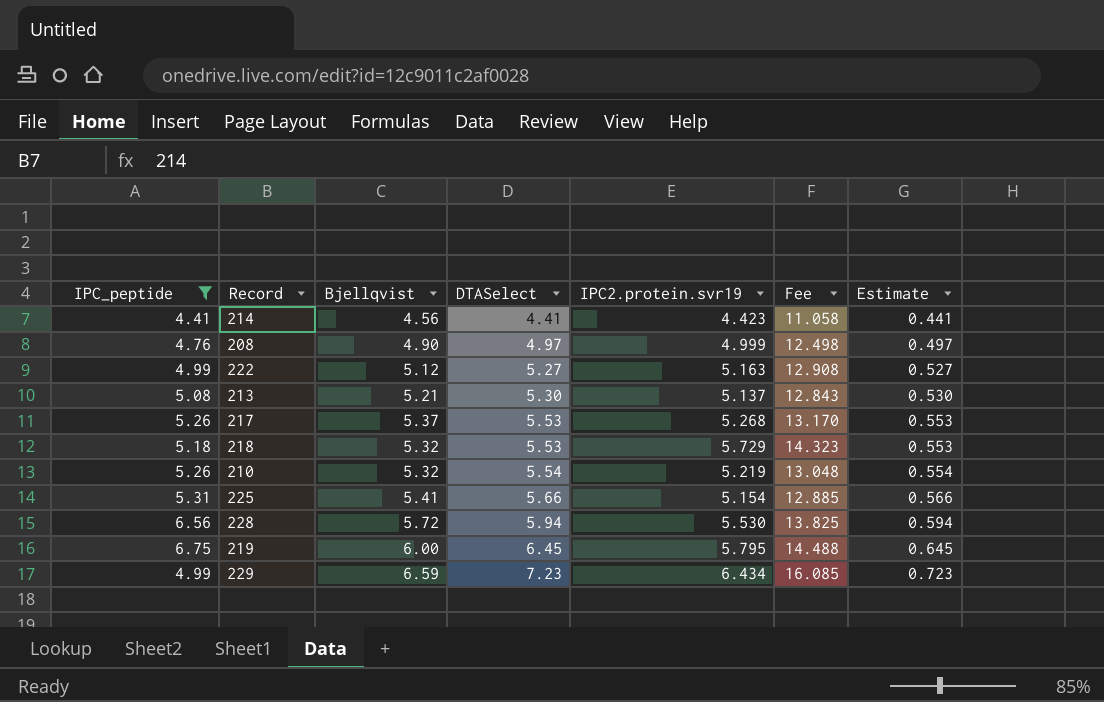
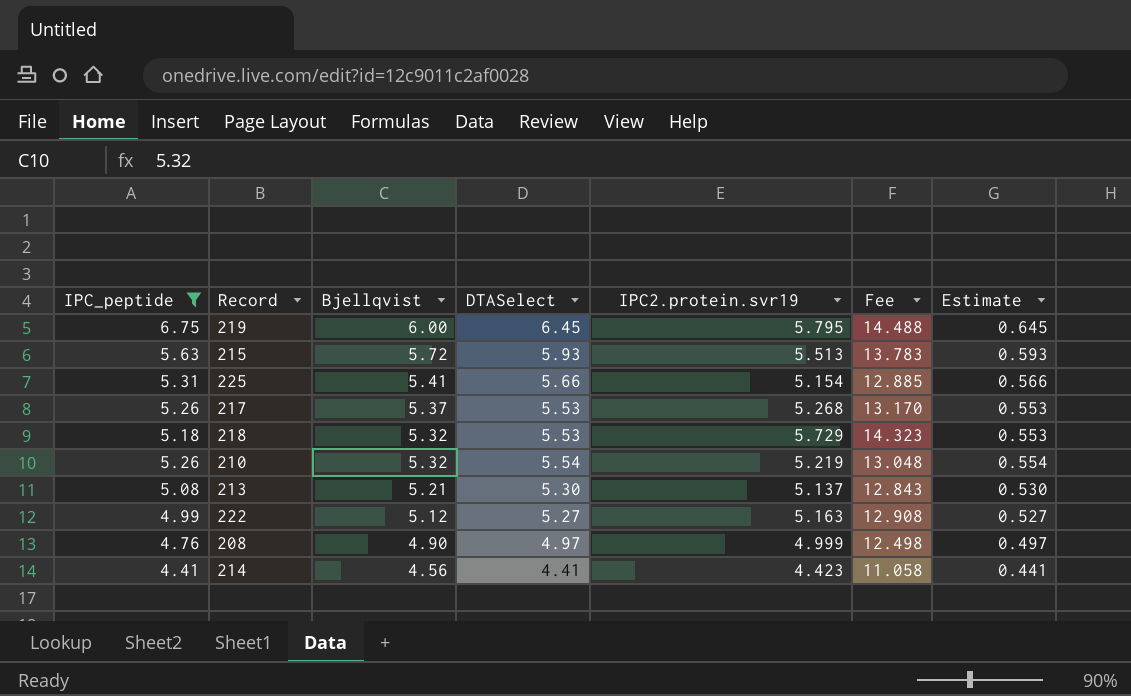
row order: DTASelect ascending -> Bjellqvist descending
row 228: 6.56 | 5.72 | 5.94 | 5.530 | 13.825 | 0.594 -> none
row 229: 4.99 | 6.59 | 7.23 | 6.434 | 16.085 | 0.723 -> none
row 215: none -> 5.63 | 5.72 | 5.93 | 5.513 | 13.783 | 0.593

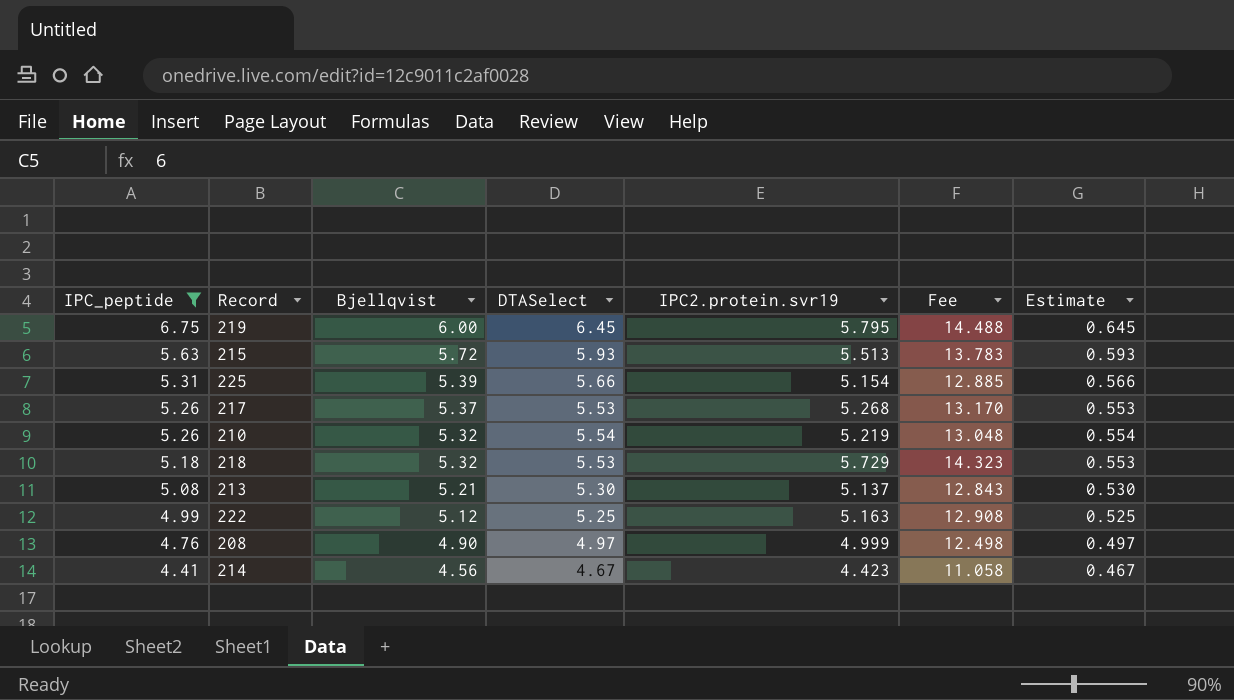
row order: Bjellqvist descending -> IPC_peptide descending
225 | Bjellqvist: 5.41 -> 5.39
222 | DTASelect: 5.27 -> 5.25
222 | Estimate: 0.527 -> 0.525
214 | DTASelect: 4.41 -> 4.67
214 | Estimate: 0.441 -> 0.467

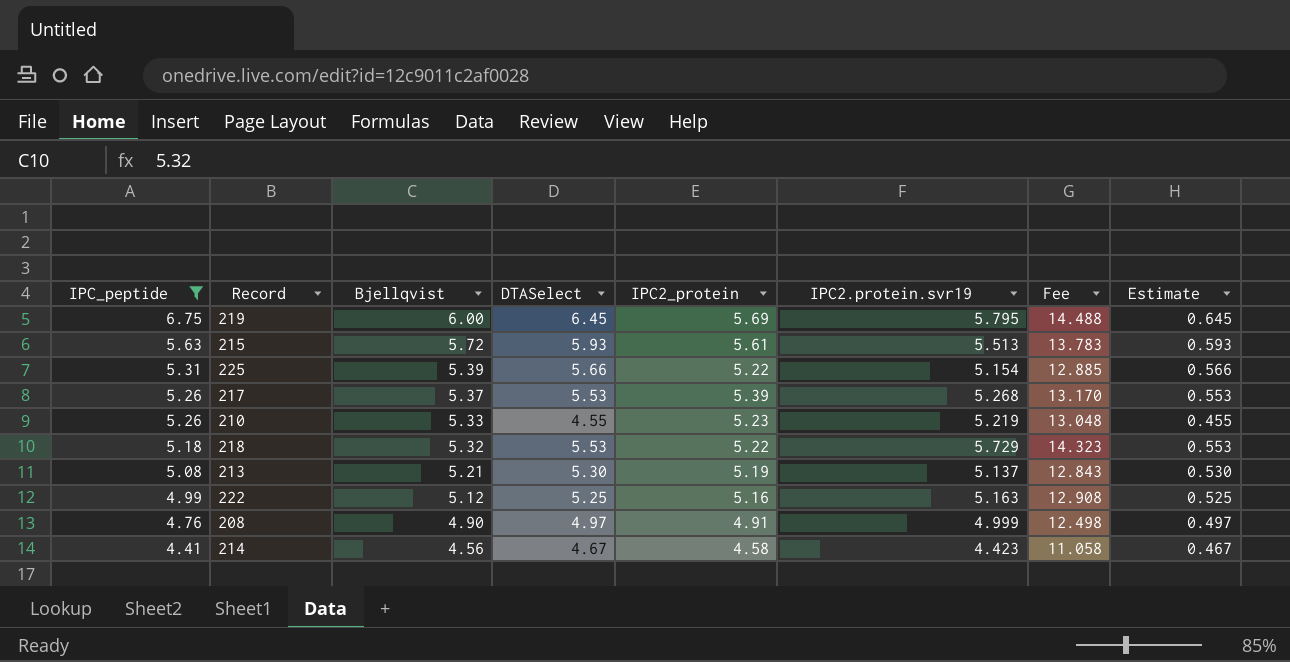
column IPC2_protein | position: none -> 5
210 | Bjellqvist: 5.32 -> 5.33
210 | DTASelect: 5.54 -> 4.55
210 | Estimate: 0.554 -> 0.455

